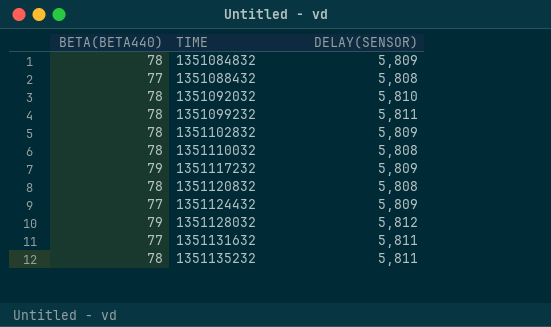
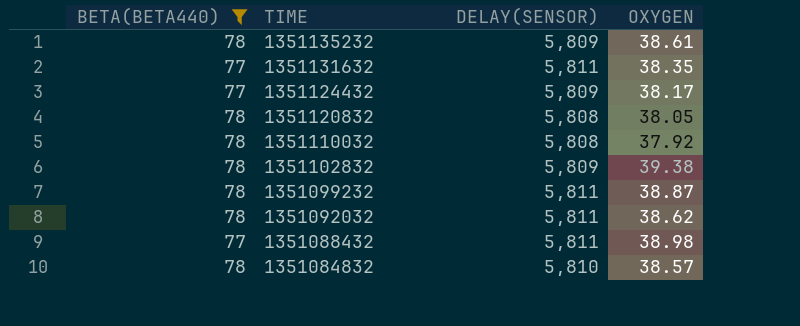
filter: none -> BETA(BETA440) != 79
row order: TIME ascending -> TIME descending
column OXYGEN | position: none -> 4
1351135232 | DELAY(SENSOR): 5,811 -> 5,809
1351092032 | DELAY(SENSOR): 5,810 -> 5,811
1351088432 | DELAY(SENSOR): 5,808 -> 5,811
1351084832 | DELAY(SENSOR): 5,809 -> 5,810

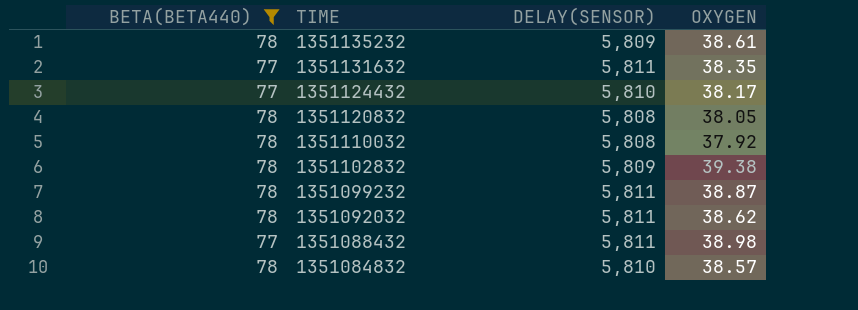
1351124432 | DELAY(SENSOR): 5,809 -> 5,810

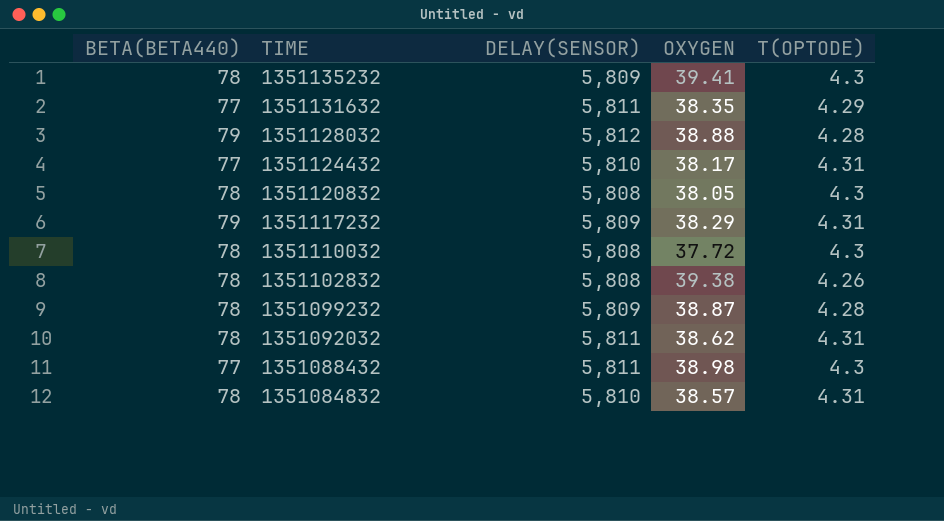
filter: BETA(BETA440) != 79 -> none
column T(OPTODE) | position: none -> 5
1351135232 | OXYGEN: 38.61 -> 39.41
1351110032 | OXYGEN: 37.92 -> 37.72
1351102832 | DELAY(SENSOR): 5,809 -> 5,808
1351099232 | DELAY(SENSOR): 5,811 -> 5,809

